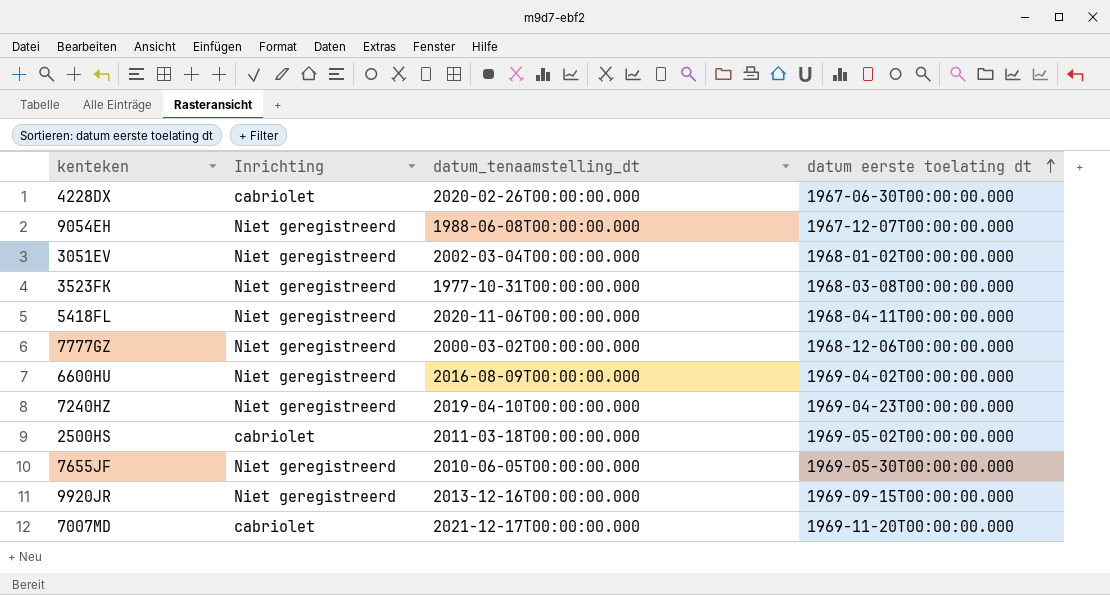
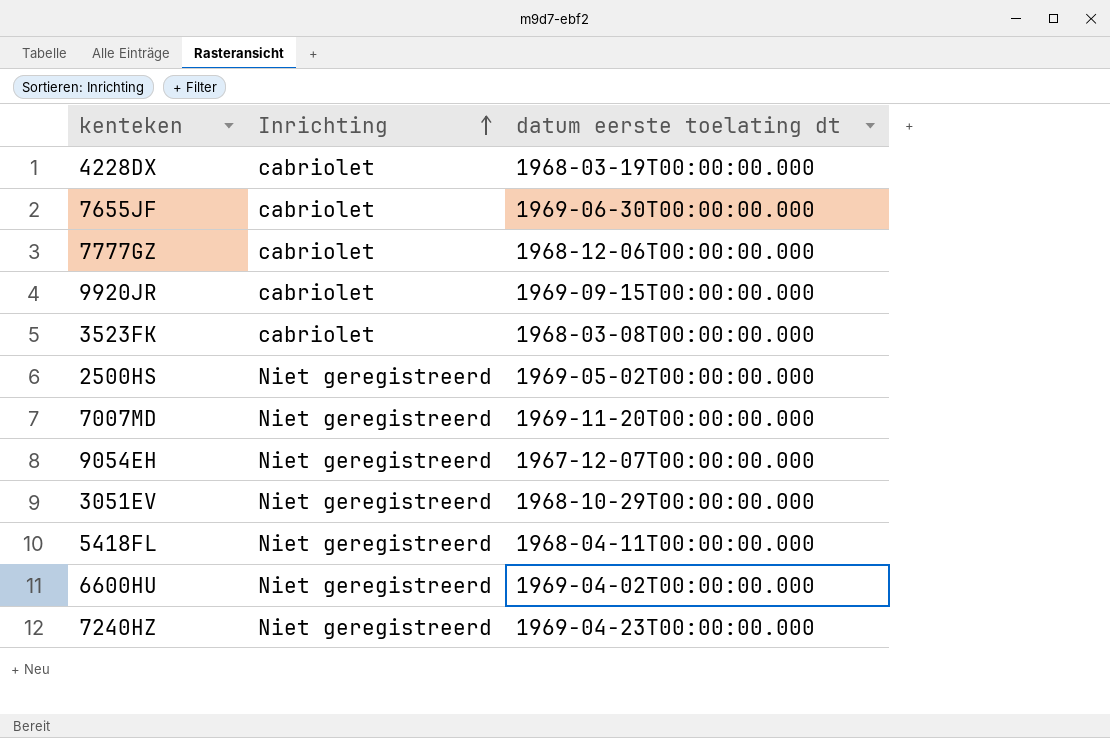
row order: datum eerste toelating dt ascending -> Inrichting ascending
column datum_tenaamstelling_dt | position: 3 -> none
4228DX | datum eerste toelating dt: 1967-06-30T00:00:00.000 -> 1968-03-19T00:00:00.000
7655JF | Inrichting: Niet geregistreerd -> cabriolet
7655JF | datum eerste toelating dt: 1969-05-30T00:00:00.000 -> 1969-06-30T00:00:00.000
7777GZ | Inrichting: Niet geregistreerd -> cabriolet
9920JR | Inrichting: Niet geregistreerd -> cabriolet
3523FK | Inrichting: Niet geregistreerd -> cabriolet
2500HS | Inrichting: cabriolet -> Niet geregistreerd
7007MD | Inrichting: cabriolet -> Niet geregistreerd
3051EV | datum eerste toelating dt: 1968-01-02T00:00:00.000 -> 1968-10-29T00:00:00.000

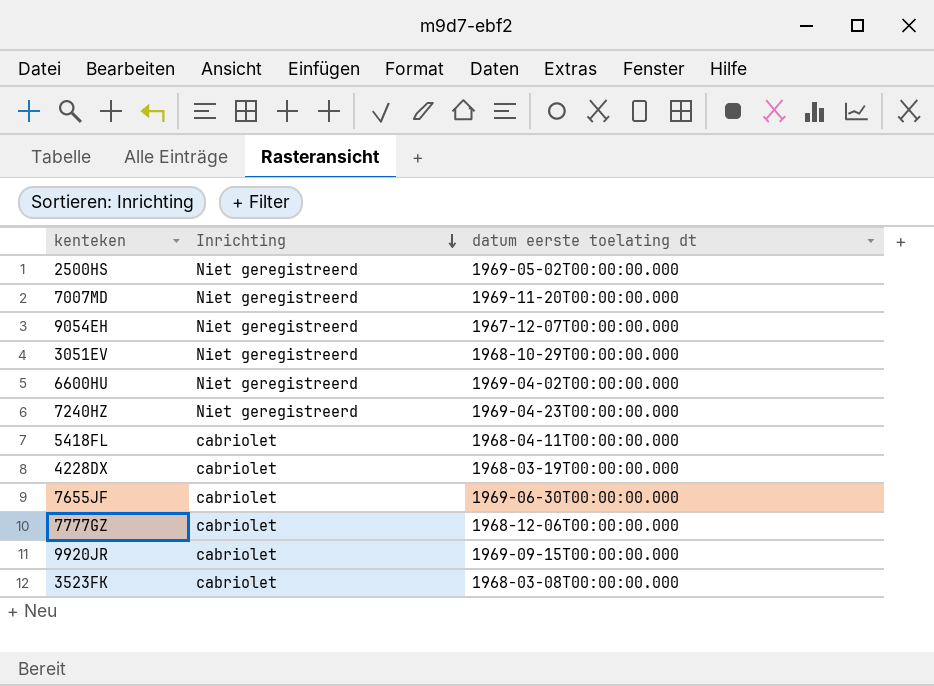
row order: Inrichting ascending -> Inrichting descending
5418FL | Inrichting: Niet geregistreerd -> cabriolet

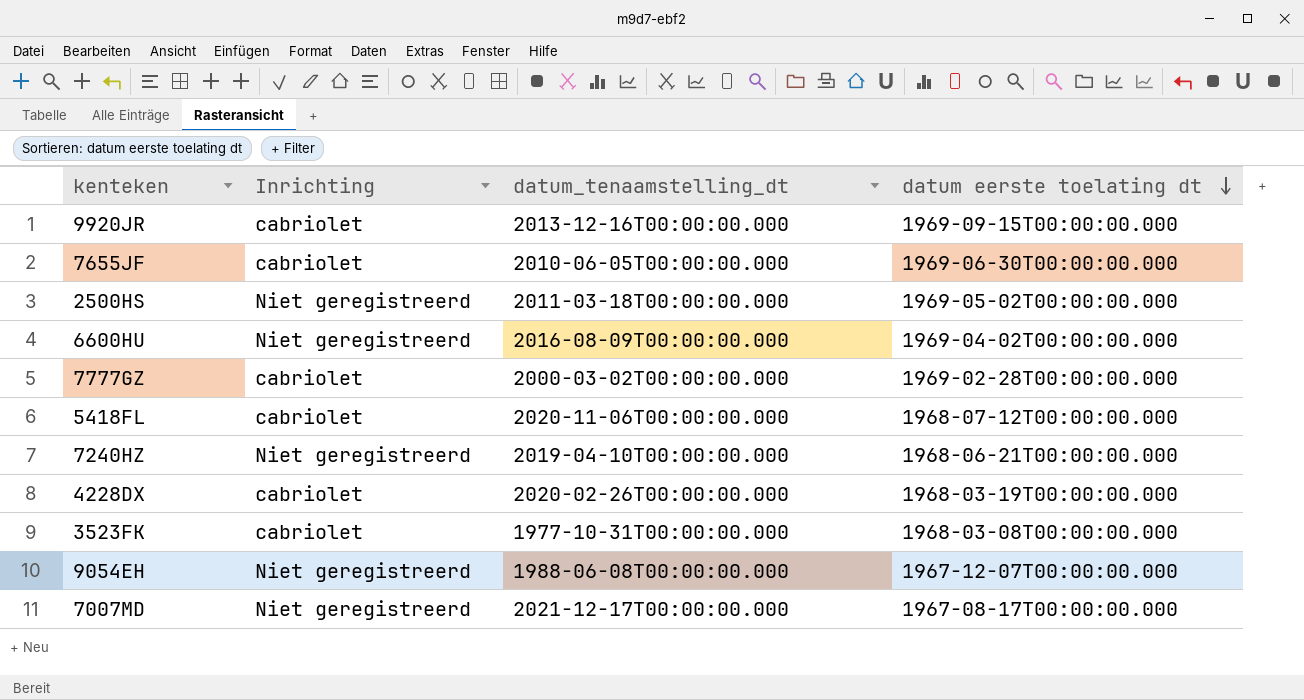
row order: Inrichting descending -> datum eerste toelating dt descending
column datum_tenaamstelling_dt | position: none -> 3
row 3051EV: Niet geregistreerd | 1968-10-29T00:00:00.000 -> none
7777GZ | datum eerste toelating dt: 1968-12-06T00:00:00.000 -> 1969-02-28T00:00:00.000
5418FL | datum eerste toelating dt: 1968-04-11T00:00:00.000 -> 1968-07-12T00:00:00.000
7240HZ | datum eerste toelating dt: 1969-04-23T00:00:00.000 -> 1968-06-21T00:00:00.000
7007MD | datum eerste toelating dt: 1969-11-20T00:00:00.000 -> 1967-08-17T00:00:00.000

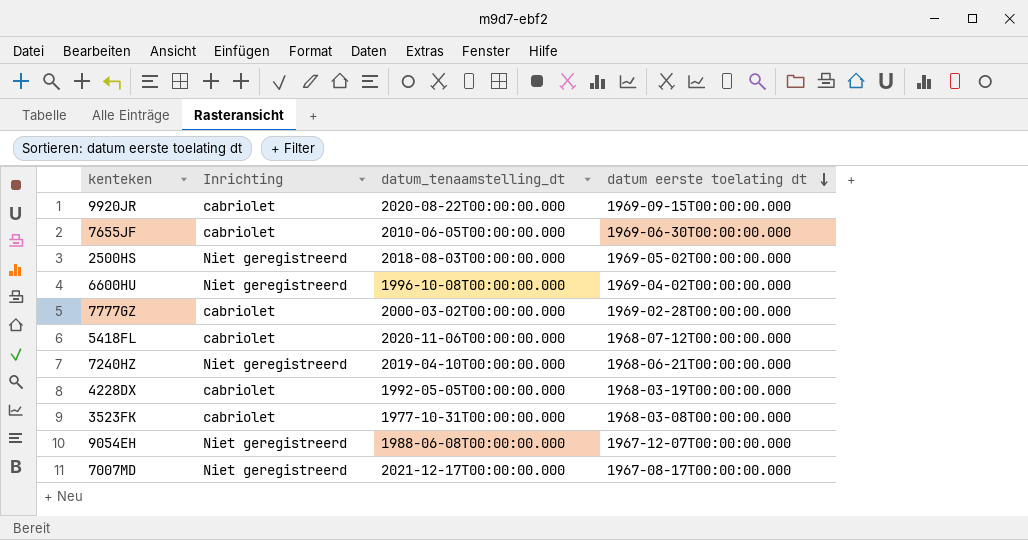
9920JR | datum_tenaamstelling_dt: 2013-12-16T00:00:00.000 -> 2020-08-22T00:00:00.000
2500HS | datum_tenaamstelling_dt: 2011-03-18T00:00:00.000 -> 2018-08-03T00:00:00.000
6600HU | datum_tenaamstelling_dt: 2016-08-09T00:00:00.000 -> 1996-10-08T00:00:00.000
4228DX | datum_tenaamstelling_dt: 2020-02-26T00:00:00.000 -> 1992-05-05T00:00:00.000

